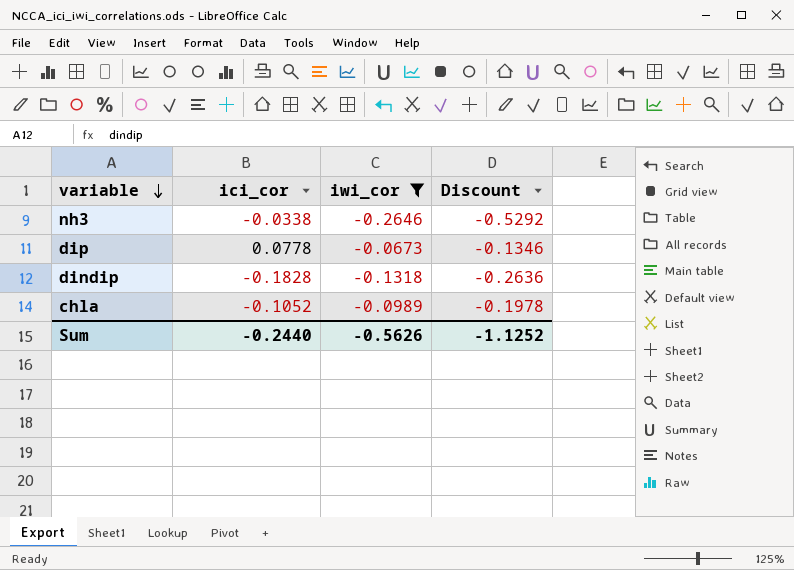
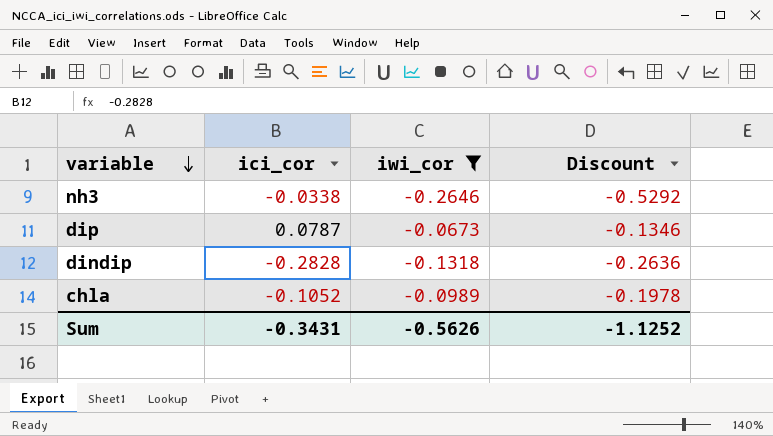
dip | ici_cor: 0.0778 -> 0.0787
dindip | ici_cor: -0.1828 -> -0.2828
Sum | ici_cor: -0.2440 -> -0.3431

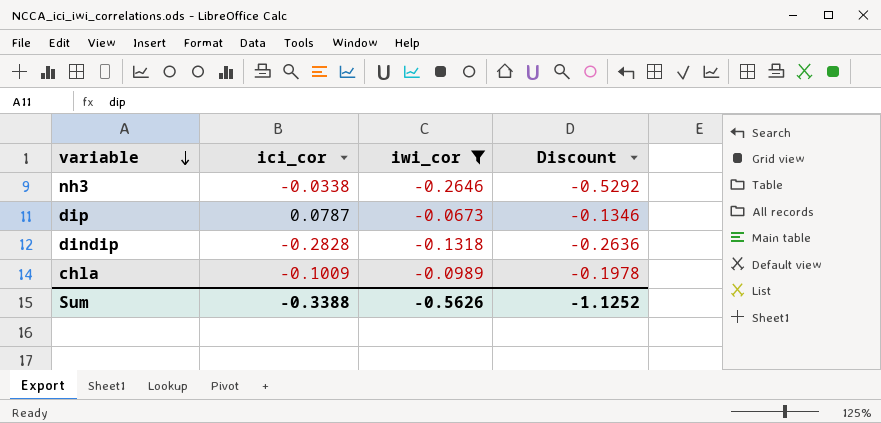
chla | ici_cor: -0.1052 -> -0.1009
Sum | ici_cor: -0.3431 -> -0.3388

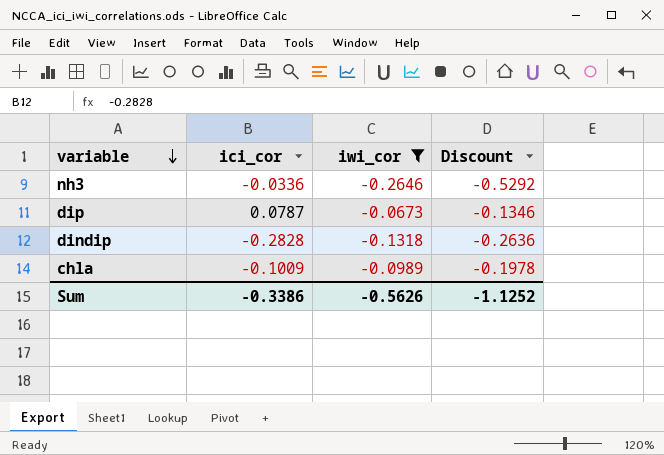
nh3 | ici_cor: -0.0338 -> -0.0336
Sum | ici_cor: -0.3388 -> -0.3386

